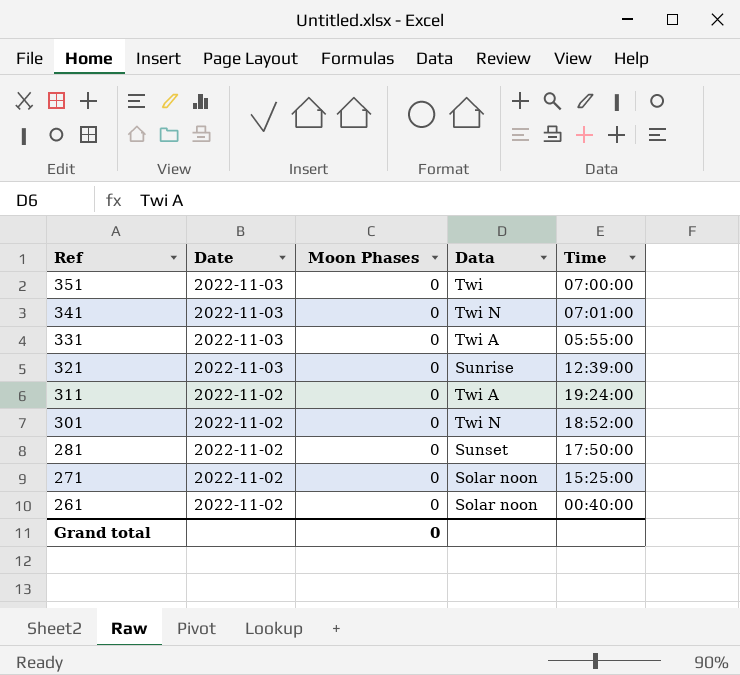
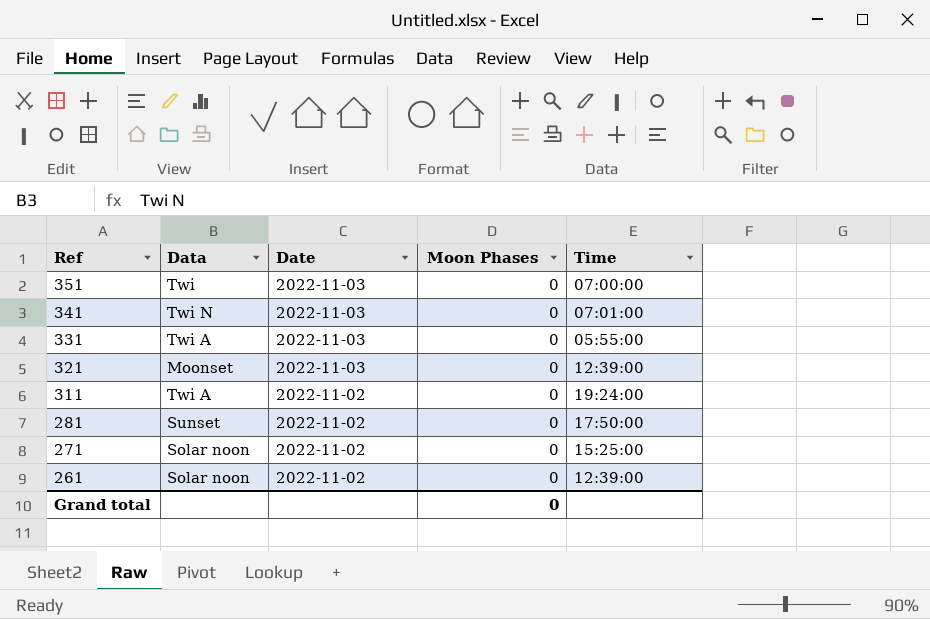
column Data | position: 4 -> 2
row 301: 2022-11-02 | 0 | Twi N | 18:52:00 -> none
321 | Data: Sunrise -> Moonset
261 | Time: 00:40:00 -> 12:39:00

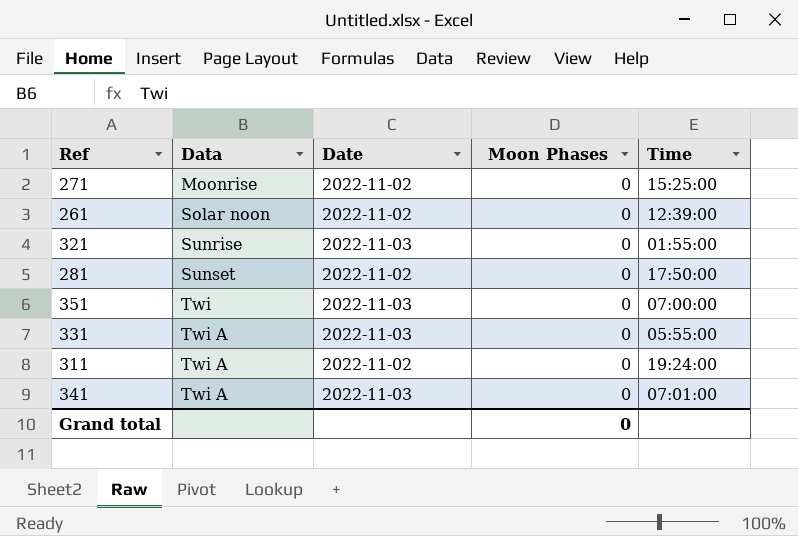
row order: Ref descending -> Data ascending
271 | Data: Solar noon -> Moonrise
321 | Data: Moonset -> Sunrise
321 | Time: 12:39:00 -> 01:55:00
341 | Data: Twi N -> Twi A

